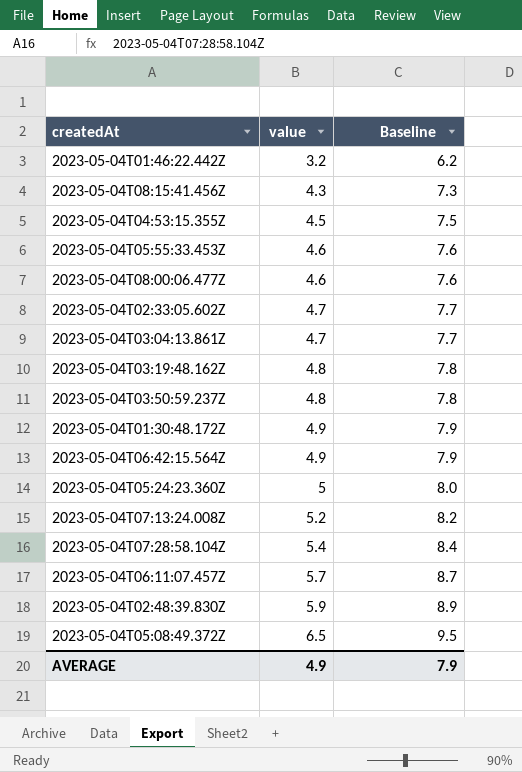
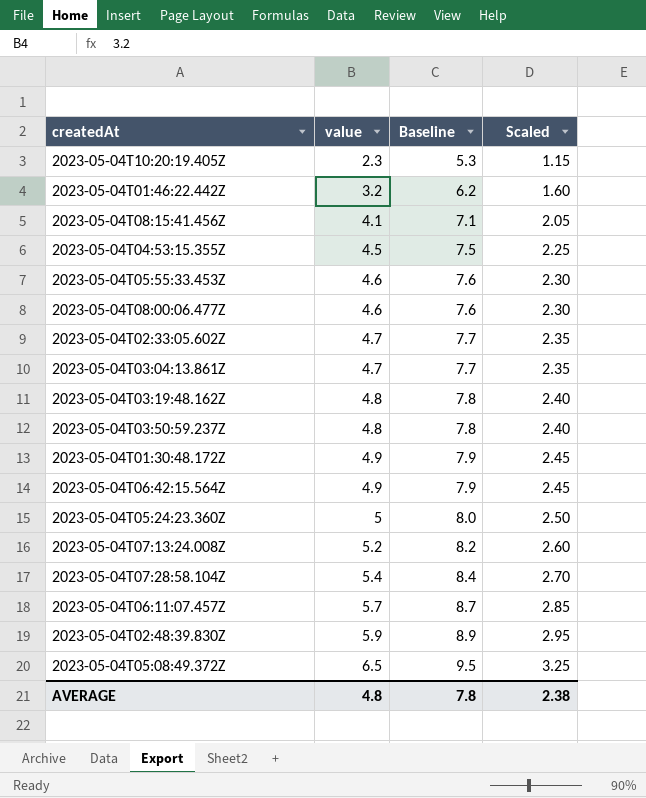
column Scaled | formula: none -> [value] * 0.5
row 2023-05-04T10:20:19.405Z: none -> 2.3 | 5.3 | 1.15
2023-05-04T08:15:41.456Z | value: 4.3 -> 4.1
2023-05-04T08:15:41.456Z | Baseline: 7.3 -> 7.1
AVERAGE | value: 4.9 -> 4.8
AVERAGE | Baseline: 7.9 -> 7.8

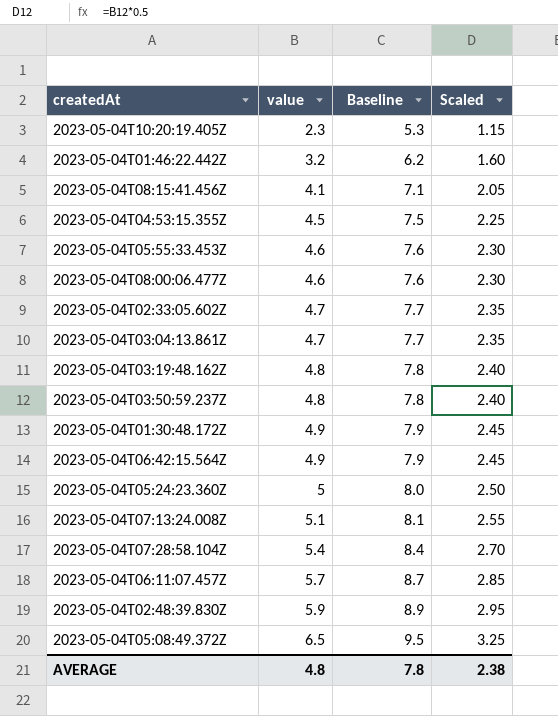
2023-05-04T07:13:24.008Z | value: 5.2 -> 5.1
2023-05-04T07:13:24.008Z | Baseline: 8.2 -> 8.1
2023-05-04T07:13:24.008Z | Scaled: 2.60 -> 2.55

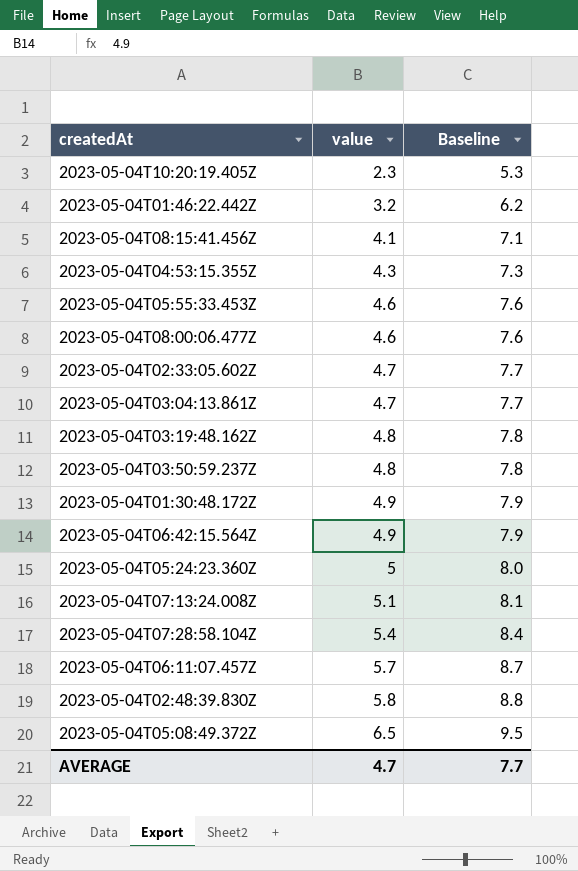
column Scaled | formula: [value] * 0.5 -> none
2023-05-04T04:53:15.355Z | value: 4.5 -> 4.3
2023-05-04T04:53:15.355Z | Baseline: 7.5 -> 7.3
2023-05-04T02:48:39.830Z | value: 5.9 -> 5.8
2023-05-04T02:48:39.830Z | Baseline: 8.9 -> 8.8
AVERAGE | value: 4.8 -> 4.7
AVERAGE | Baseline: 7.8 -> 7.7

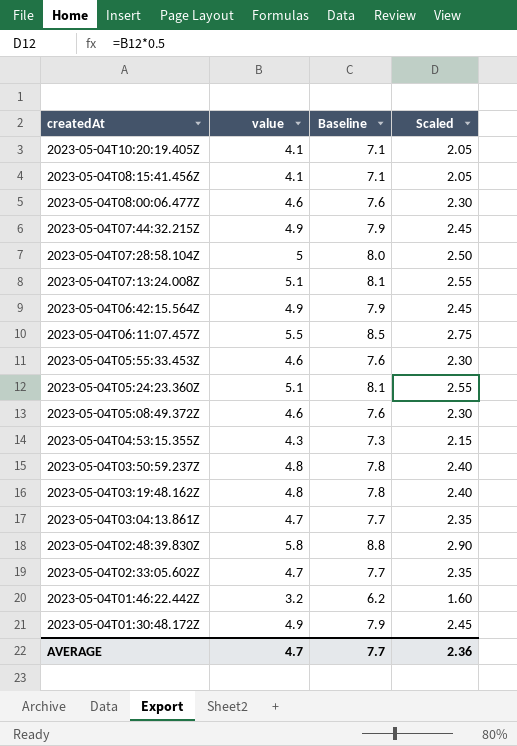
row order: value ascending -> createdAt descending
column Scaled | formula: none -> [value] * 0.5
2023-05-04T10:20:19.405Z | value: 2.3 -> 4.1
2023-05-04T10:20:19.405Z | Baseline: 5.3 -> 7.1
row 2023-05-04T07:44:32.215Z: none -> 4.9 | 7.9 | 2.45
2023-05-04T07:28:58.104Z | value: 5.4 -> 5
2023-05-04T07:28:58.104Z | Baseline: 8.4 -> 8.0
2023-05-04T06:11:07.457Z | value: 5.7 -> 5.5
2023-05-04T06:11:07.457Z | Baseline: 8.7 -> 8.5
2023-05-04T05:24:23.360Z | value: 5 -> 5.1
2023-05-04T05:24:23.360Z | Baseline: 8.0 -> 8.1
2023-05-04T05:08:49.372Z | value: 6.5 -> 4.6
2023-05-04T05:08:49.372Z | Baseline: 9.5 -> 7.6

